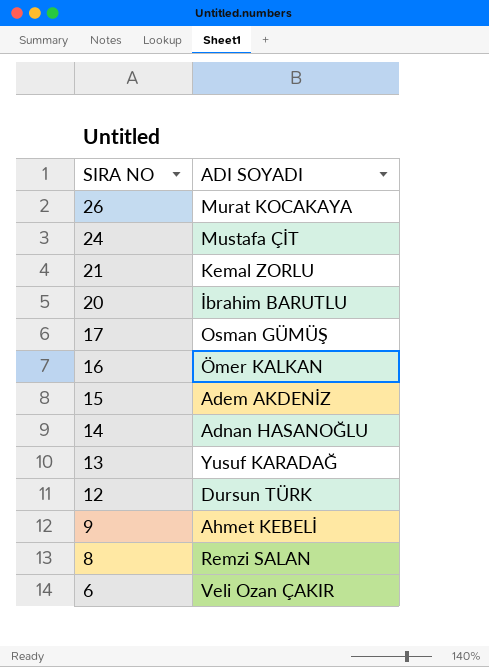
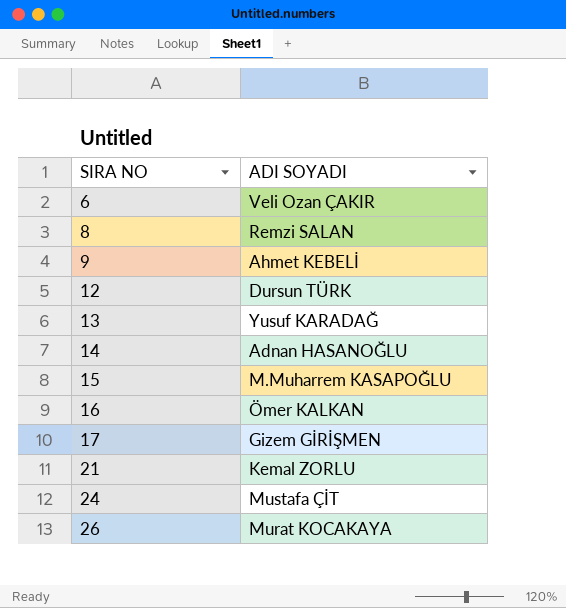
row order: SIRA NO descending -> SIRA NO ascending
row 20: İbrahim BARUTLU -> none
15 | ADI SOYADI: Adem AKDENİZ -> M.Muharrem KASAPOĞLU
17 | ADI SOYADI: Osman GÜMÜŞ -> Gizem GİRİŞMEN

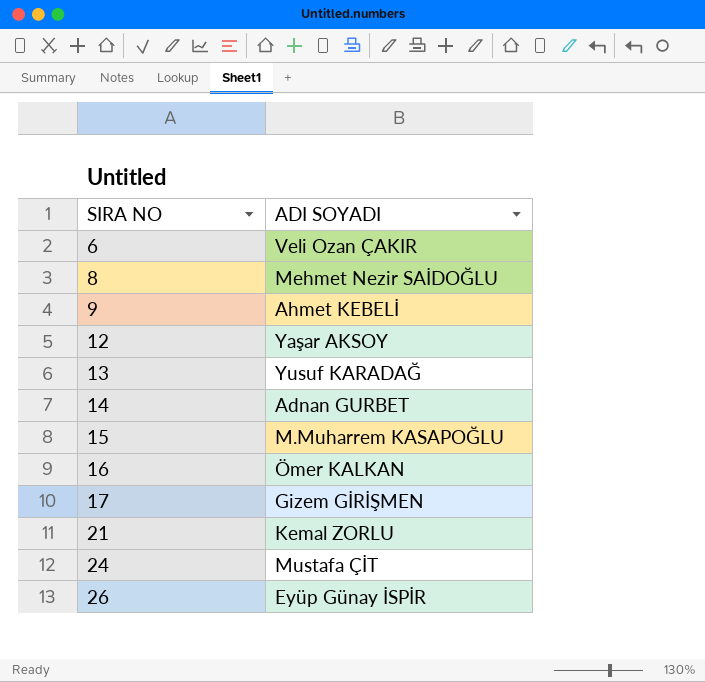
8 | ADI SOYADI: Remzi SALAN -> Mehmet Nezir SAİDOĞLU
12 | ADI SOYADI: Dursun TÜRK -> Yaşar AKSOY
14 | ADI SOYADI: Adnan HASANOĞLU -> Adnan GURBET
26 | ADI SOYADI: Murat KOCAKAYA -> Eyüp Günay İSPİR

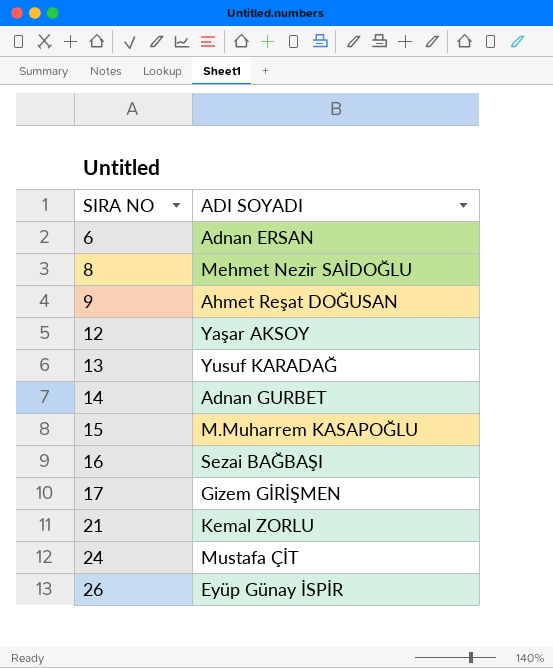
6 | ADI SOYADI: Veli Ozan ÇAKIR -> Adnan ERSAN
9 | ADI SOYADI: Ahmet KEBELİ -> Ahmet Reşat DOĞUSAN
16 | ADI SOYADI: Ömer KALKAN -> Sezai BAĞBAŞI

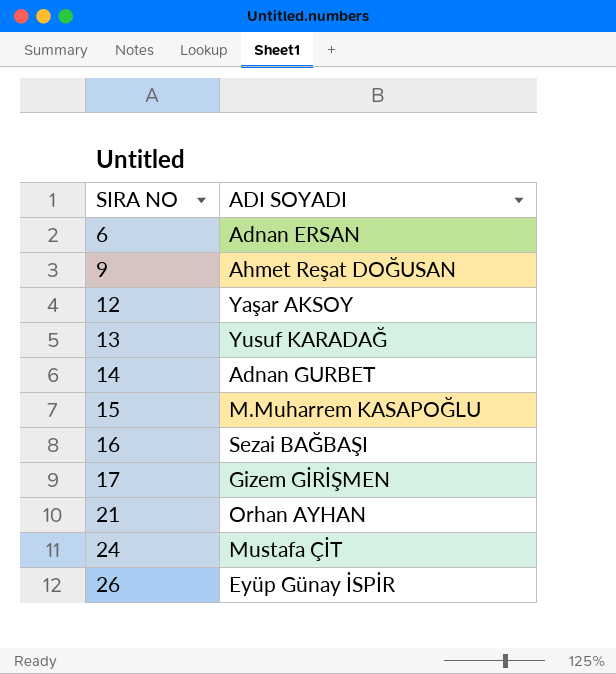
row 8: Mehmet Nezir SAİDOĞLU -> none
21 | ADI SOYADI: Kemal ZORLU -> Orhan AYHAN

